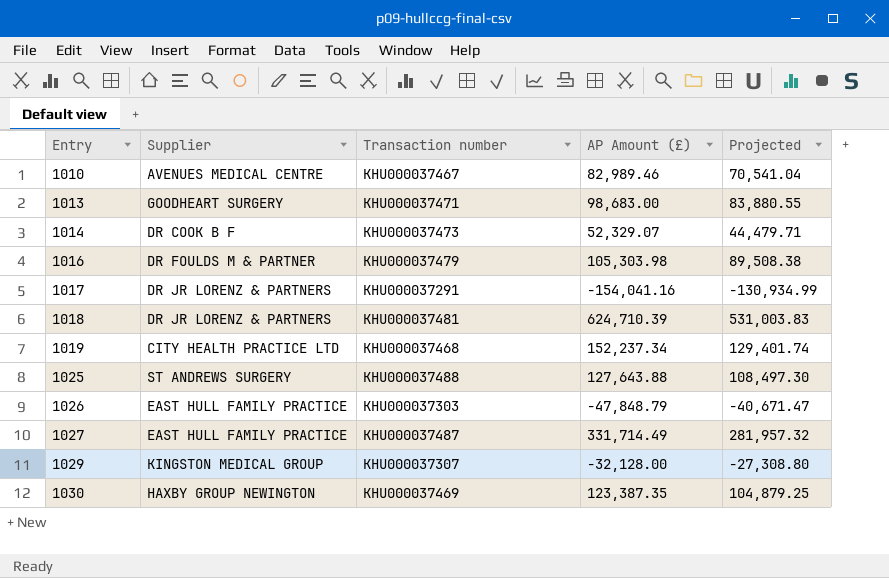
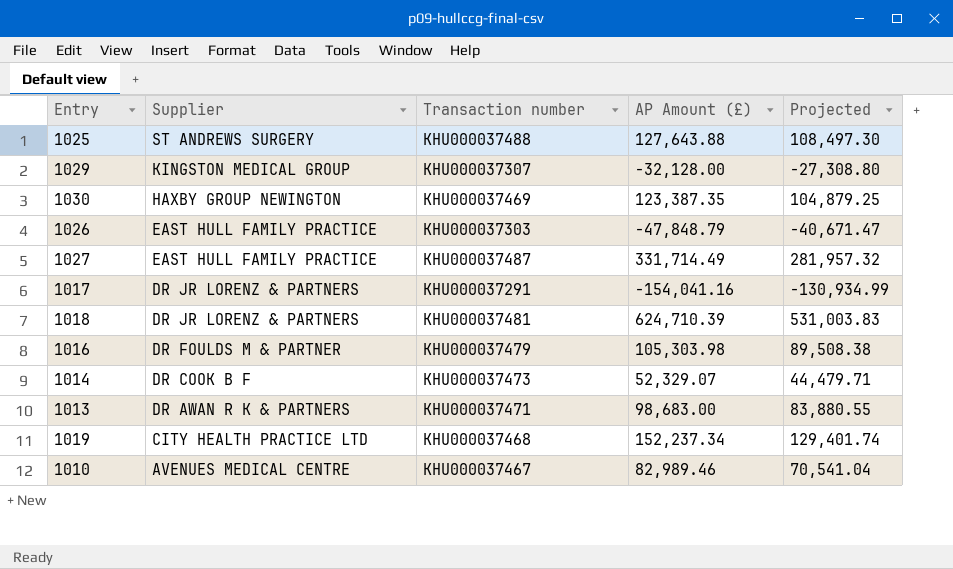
row order: Entry ascending -> Supplier descending
1013 | Supplier: GOODHEART SURGERY -> DR AWAN R K & PARTNERS

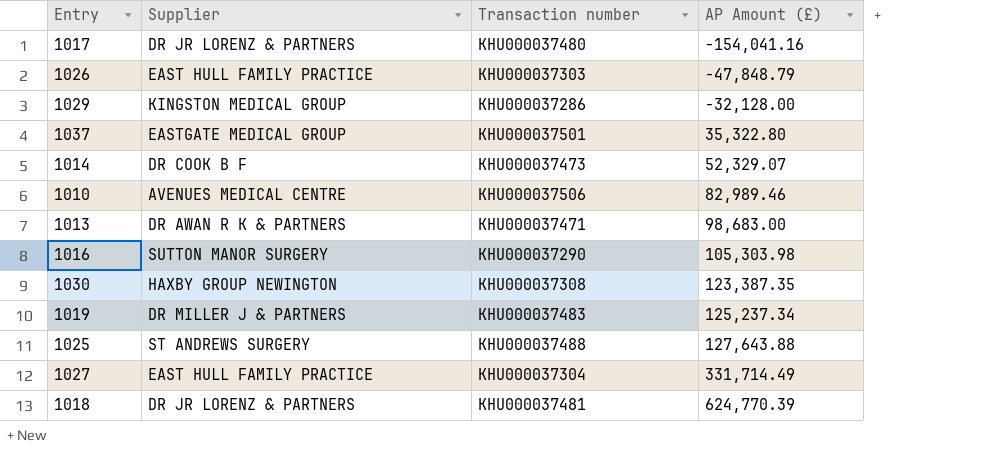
row order: Supplier descending -> AP Amount (£) ascending
column Projected | formula: [AP Amount (£)] * 0.85 -> none
1017 | Transaction number: KHU000037291 -> KHU000037480
1029 | Transaction number: KHU000037307 -> KHU000037286
row 1037: none -> EASTGATE MEDICAL GROUP | KHU000037501 | 35,322.80
1010 | Transaction number: KHU000037467 -> KHU000037506
1016 | Supplier: DR FOULDS M & PARTNER -> SUTTON MANOR SURGERY
1016 | Transaction number: KHU000037479 -> KHU000037290
1030 | Transaction number: KHU000037469 -> KHU000037308
1019 | Supplier: CITY HEALTH PRACTICE LTD -> DR MILLER J & PARTNERS
1019 | Transaction number: KHU000037468 -> KHU000037483
1019 | AP Amount (£): 152,237.34 -> 125,237.34
1027 | Transaction number: KHU000037487 -> KHU000037304
1018 | AP Amount (£): 624,710.39 -> 624,770.39

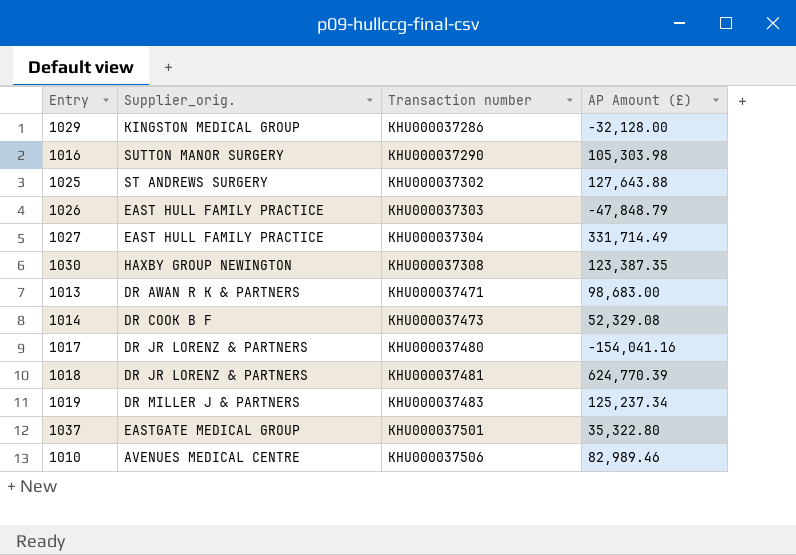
row order: AP Amount (£) ascending -> Transaction number ascending
column name: Supplier -> Supplier_orig.
1025 | Transaction number: KHU000037488 -> KHU000037302
1014 | AP Amount (£): 52,329.07 -> 52,329.08

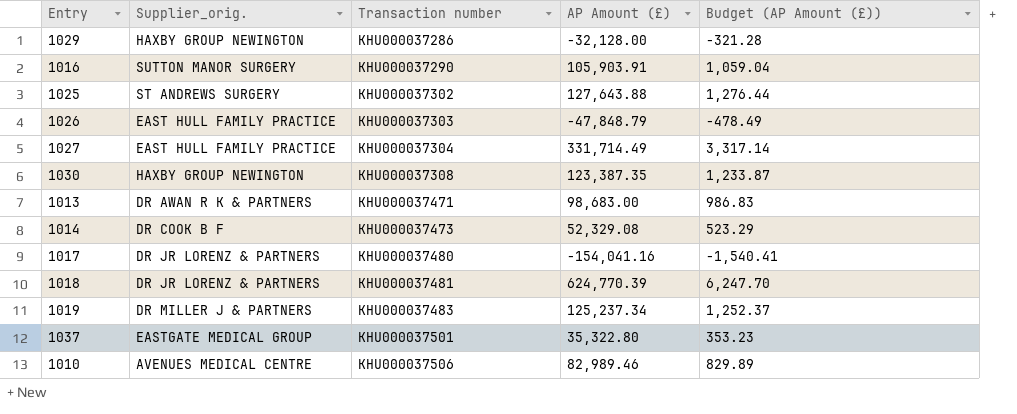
column Budget (AP Amount (£)) | formula: none -> [AP Amount (£)] * 0.01
1029 | Supplier_orig.: KINGSTON MEDICAL GROUP -> HAXBY GROUP NEWINGTON
1016 | AP Amount (£): 105,303.98 -> 105,903.91

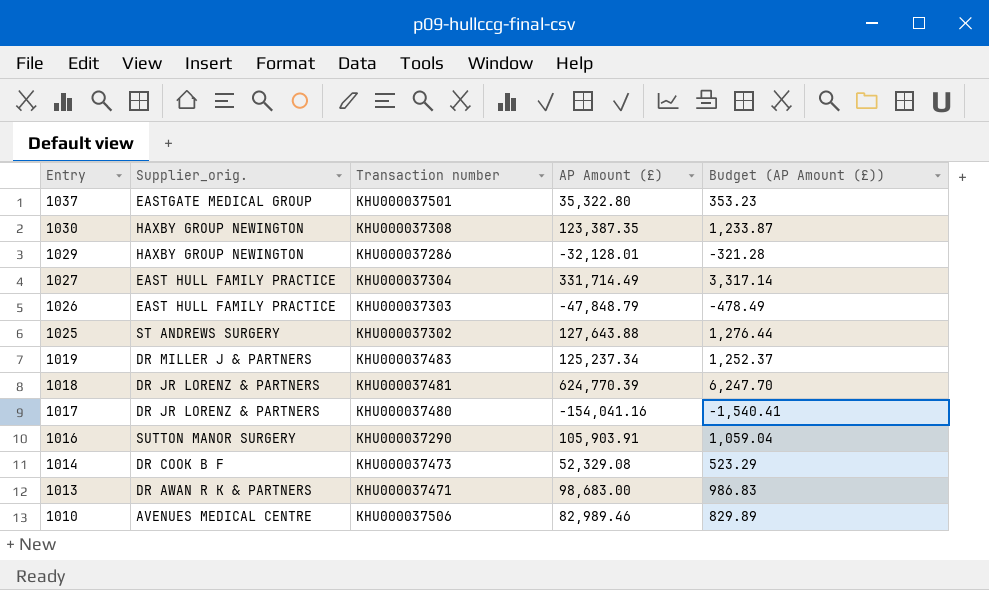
row order: Transaction number ascending -> Entry descending
1029 | AP Amount (£): -32,128.00 -> -32,128.01

